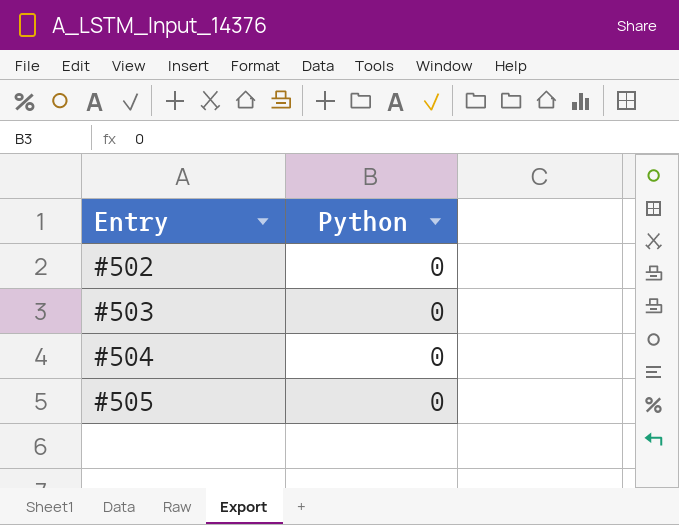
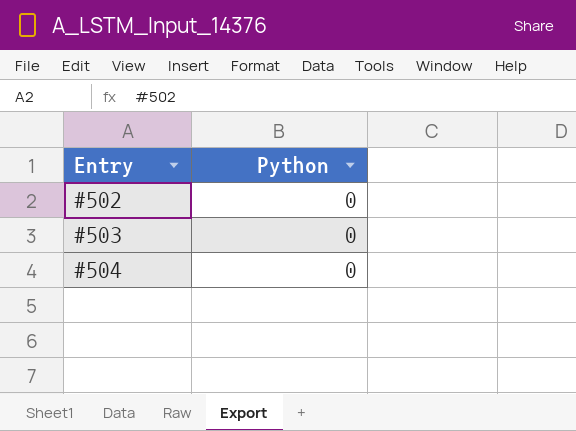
row #505: 0 -> none

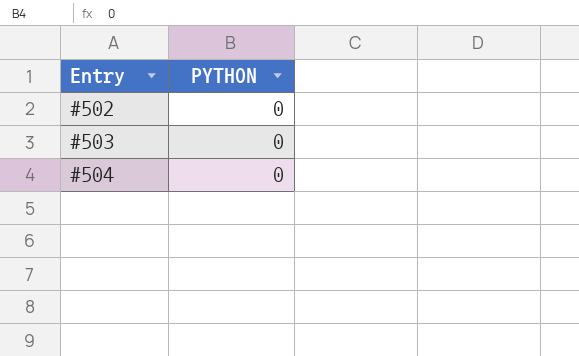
column name: Python -> PYTHON

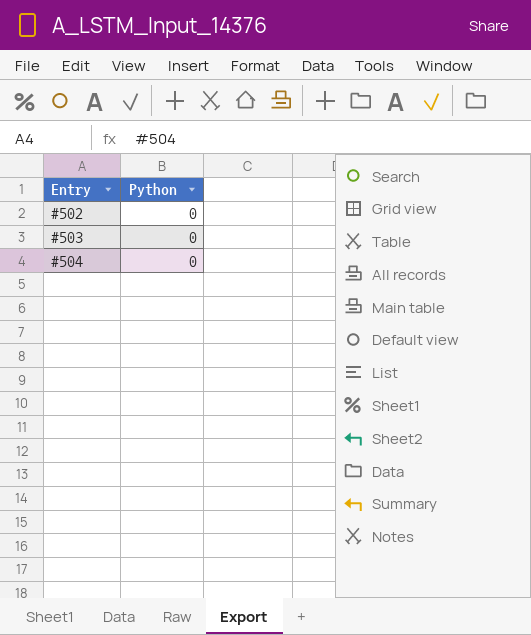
column name: PYTHON -> Python

